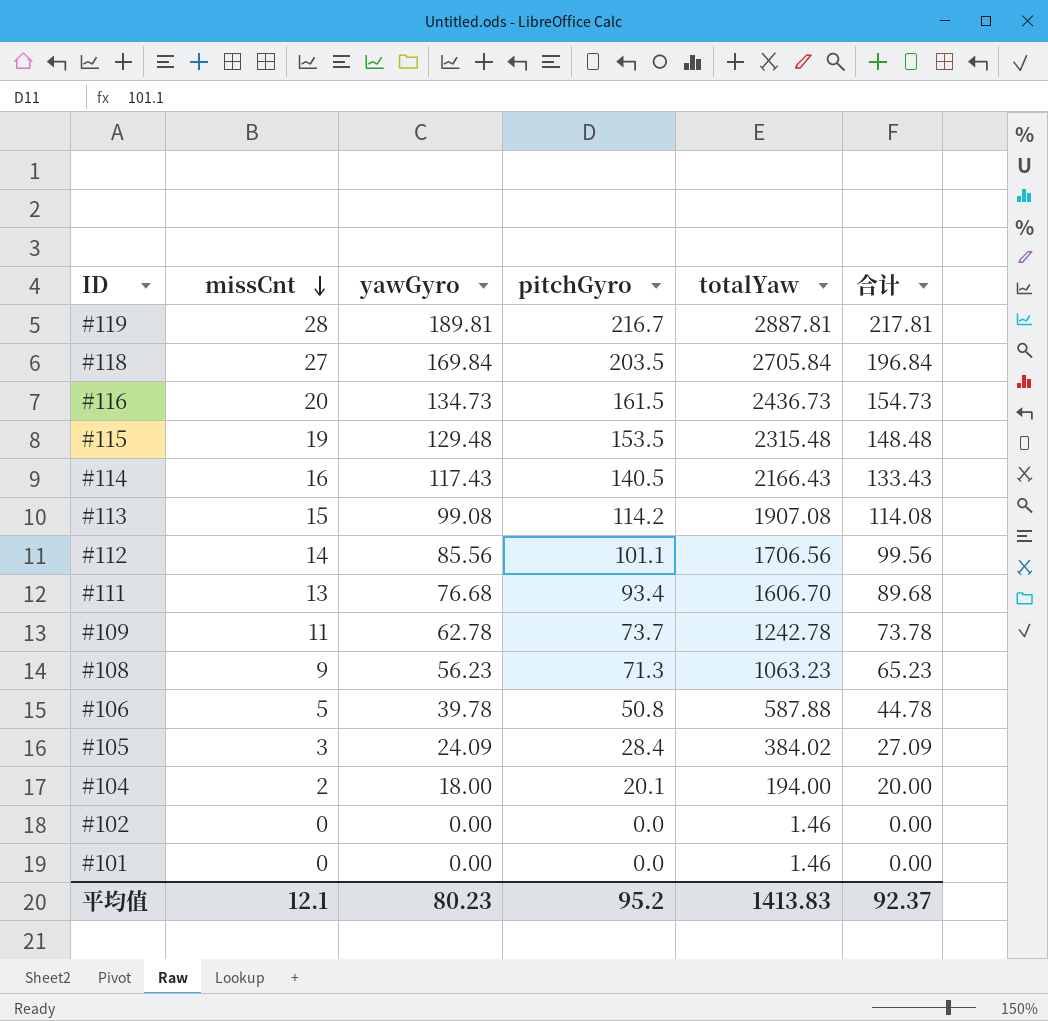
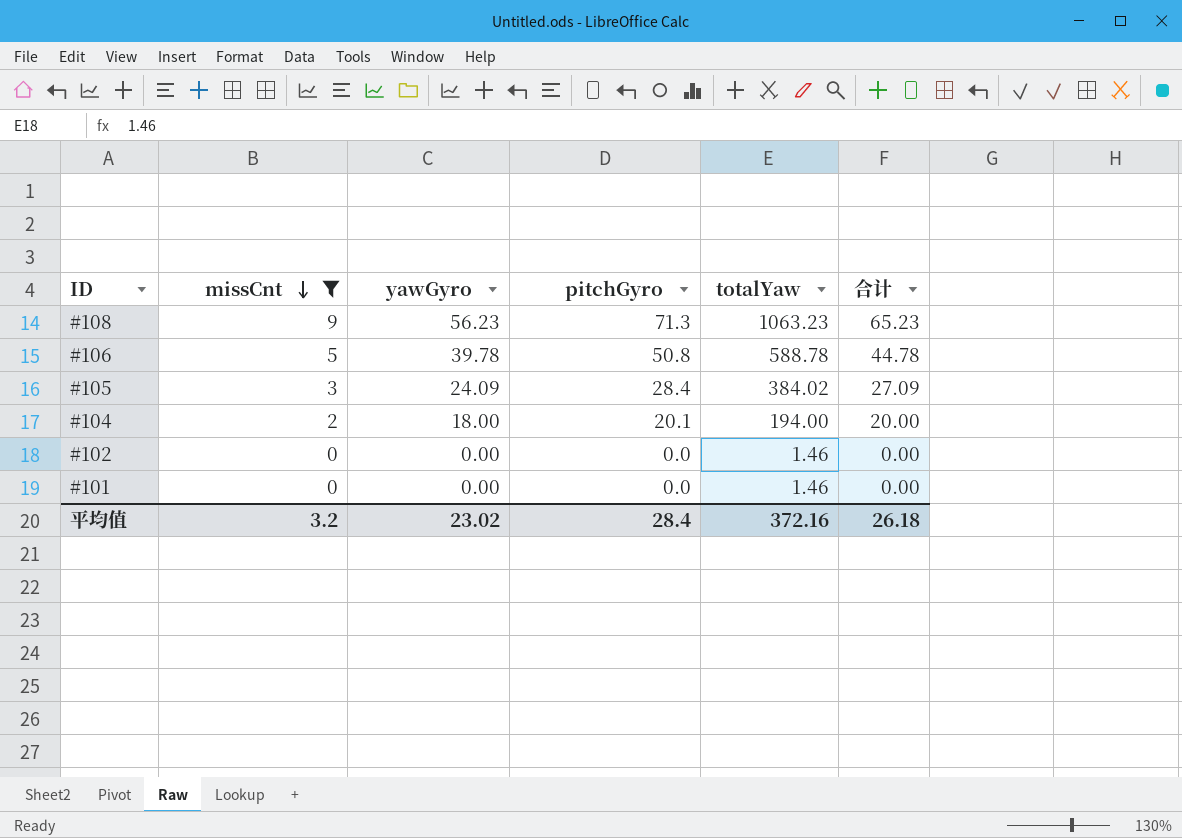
filter: none -> missCnt <= 9
#106 | totalYaw: 587.88 -> 588.78
平均值 | missCnt: 12.1 -> 3.2
平均值 | yawGyro: 80.23 -> 23.02
平均值 | pitchGyro: 95.2 -> 28.4
平均值 | totalYaw: 1413.83 -> 372.16
平均值 | 合计: 92.37 -> 26.18

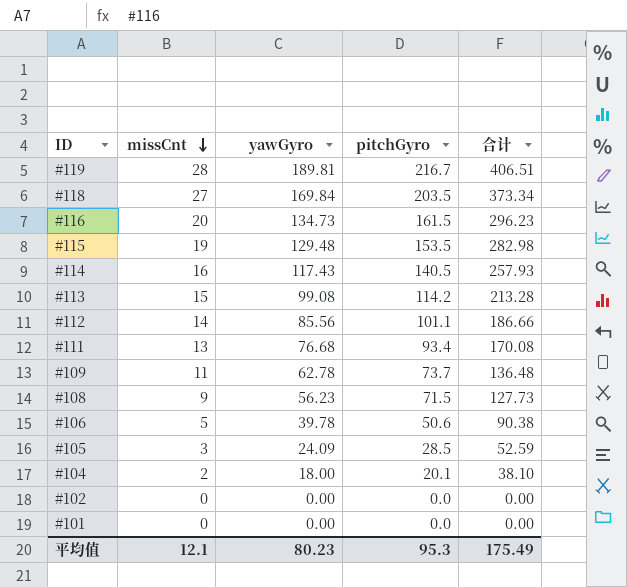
filter: missCnt <= 9 -> none
column totalYaw | position: 5 -> none
column 合计 | formula: [missCnt] + [yawGyro] -> [yawGyro] + [pitchGyro]
#108 | pitchGyro: 71.3 -> 71.5
#106 | pitchGyro: 50.8 -> 50.6
#105 | pitchGyro: 28.4 -> 28.5
平均值 | missCnt: 3.2 -> 12.1
平均值 | yawGyro: 23.02 -> 80.23
平均值 | pitchGyro: 28.4 -> 95.3
平均值 | 合计: 26.18 -> 175.49

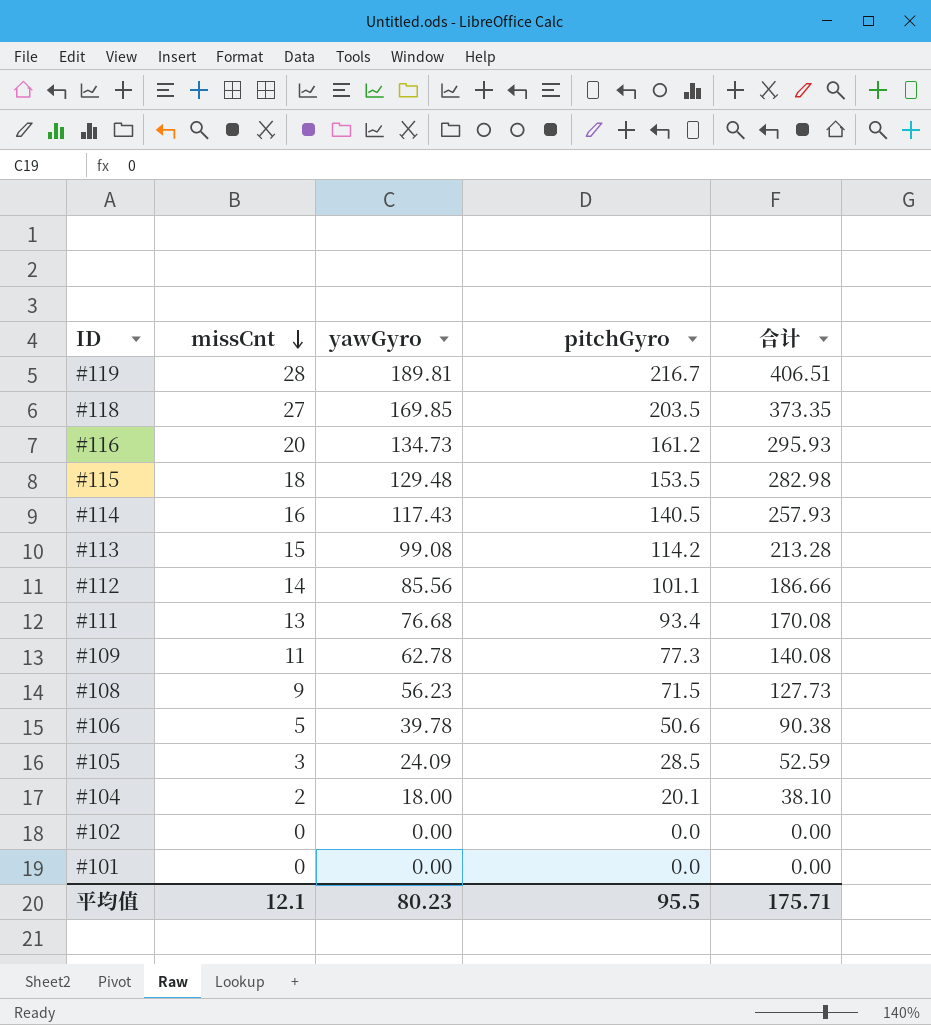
#118 | yawGyro: 169.84 -> 169.85
#118 | 合计: 373.34 -> 373.35
#116 | pitchGyro: 161.5 -> 161.2
#116 | 合计: 296.23 -> 295.93
#115 | missCnt: 19 -> 18
#109 | pitchGyro: 73.7 -> 77.3
#109 | 合计: 136.48 -> 140.08
平均值 | pitchGyro: 95.3 -> 95.5
平均值 | 合计: 175.49 -> 175.71

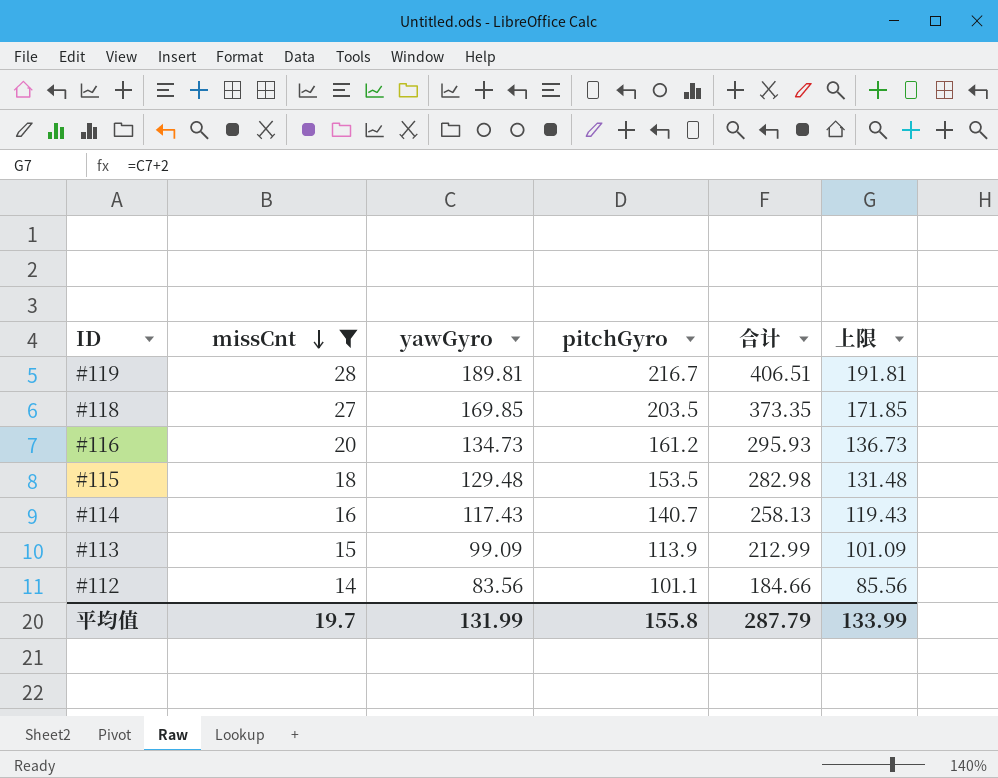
filter: none -> missCnt >= 14
column 上限 | formula: none -> [yawGyro] + 2
#114 | pitchGyro: 140.5 -> 140.7
#114 | 合计: 257.93 -> 258.13
#113 | yawGyro: 99.08 -> 99.09
#113 | pitchGyro: 114.2 -> 113.9
#113 | 合计: 213.28 -> 212.99
#112 | yawGyro: 85.56 -> 83.56
#112 | 合计: 186.66 -> 184.66
平均值 | missCnt: 12.1 -> 19.7
平均值 | yawGyro: 80.23 -> 131.99
平均值 | pitchGyro: 95.5 -> 155.8
平均值 | 合计: 175.71 -> 287.79

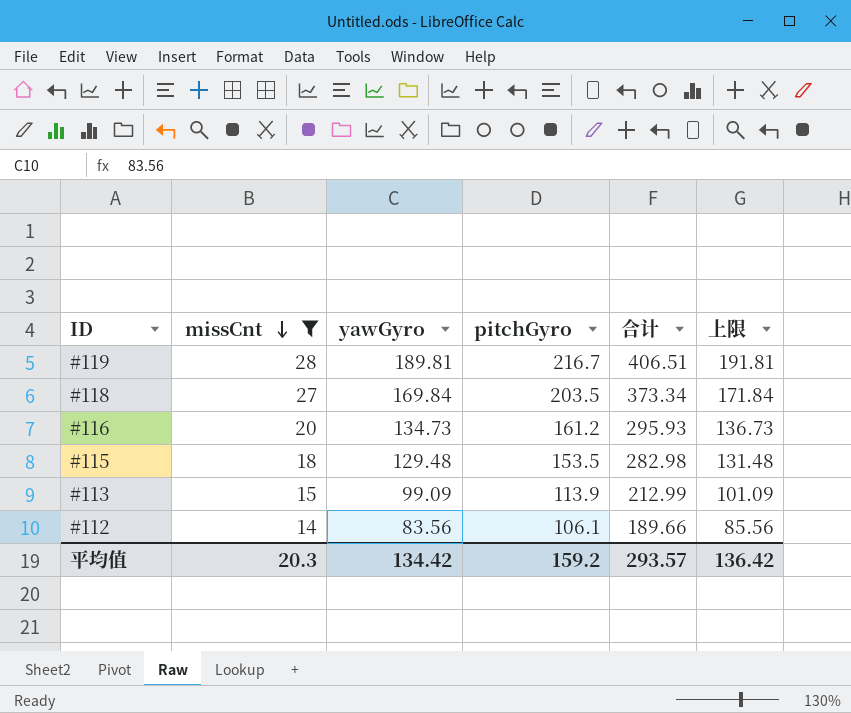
row #114: 16 | 117.43 | 140.7 | 258.13 | 119.43 -> none
#118 | yawGyro: 169.85 -> 169.84
#118 | 合计: 373.35 -> 373.34
#118 | 上限: 171.85 -> 171.84
#112 | pitchGyro: 101.1 -> 106.1
#112 | 合计: 184.66 -> 189.66
平均值 | missCnt: 19.7 -> 20.3
平均值 | yawGyro: 131.99 -> 134.42
平均值 | pitchGyro: 155.8 -> 159.2
平均值 | 合计: 287.79 -> 293.57
平均值 | 上限: 133.99 -> 136.42

